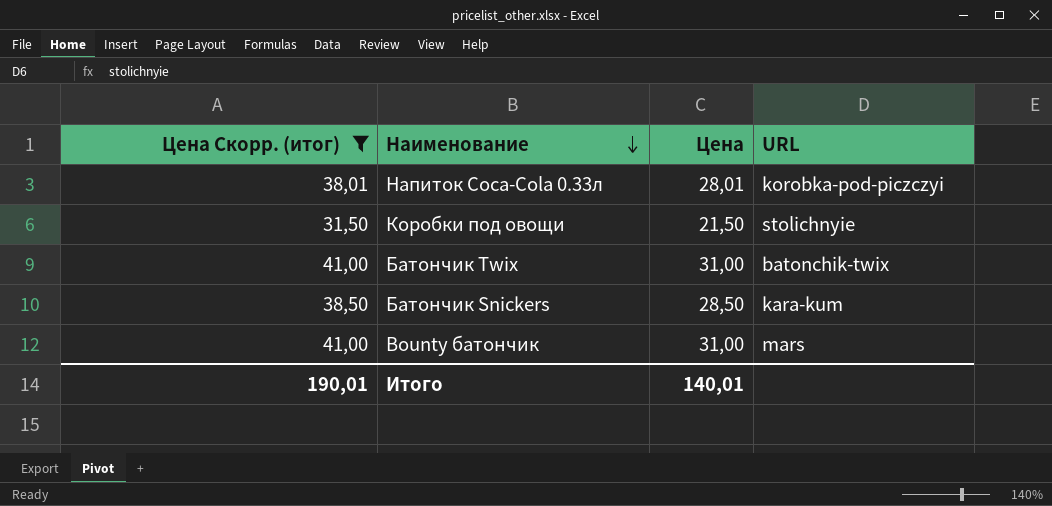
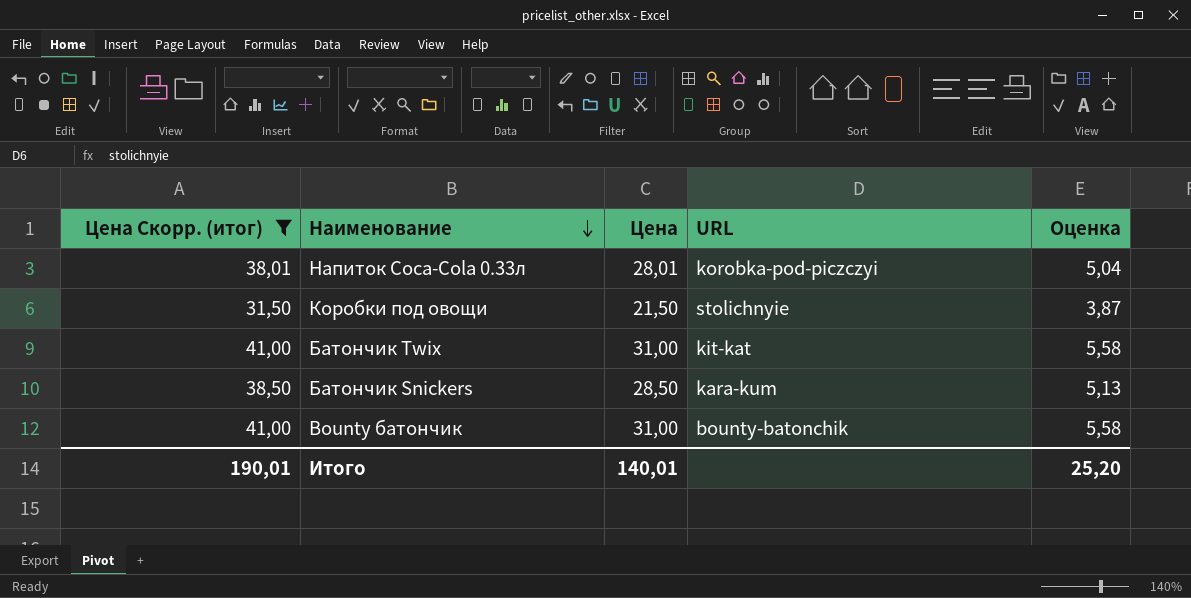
column Оценка | formula: none -> [Цена] * 0,18
Батончик Twix | URL: batonchik-twix -> kit-kat
Bounty батончик | URL: mars -> bounty-batonchik

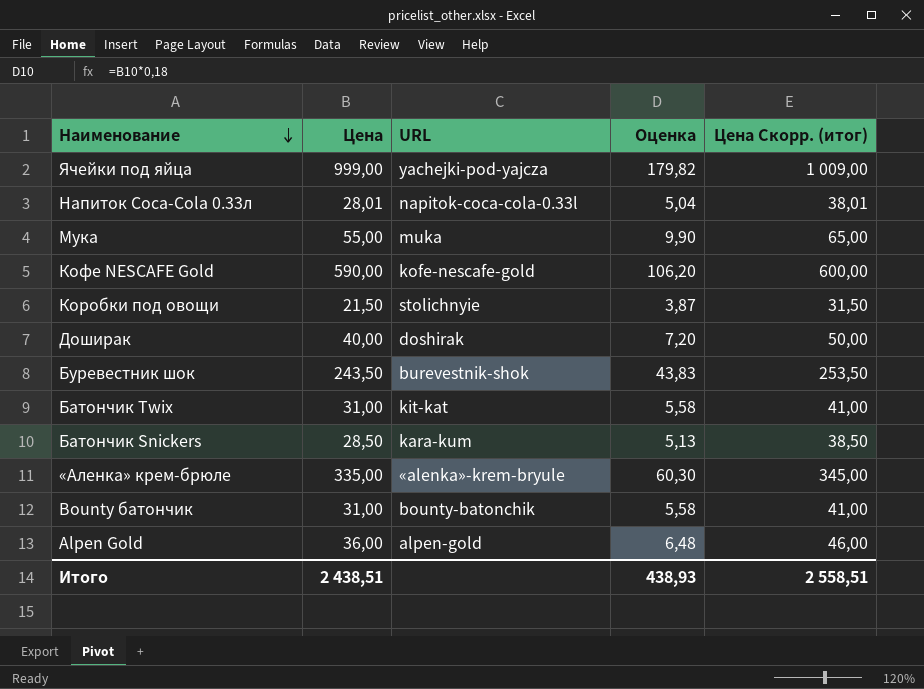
filter: Цена Скорр. (итог) <= 41,00 -> none
column Цена Скорр. (итог) | position: 1 -> 5
Напиток Coca-Cola 0.33л | URL: korobka-pod-piczczyi -> napitok-coca-cola-0.33l
Итого | Цена: 140,01 -> 2 438,51
Итого | Оценка: 25,20 -> 438,93
Итого | Цена Скорр. (итог): 190,01 -> 2 558,51

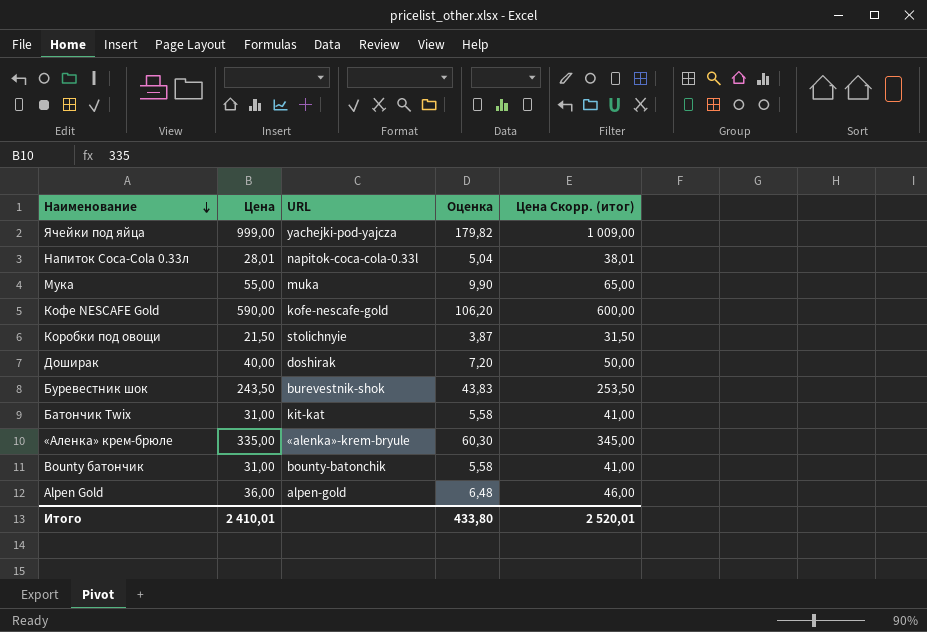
row Батончик Snickers: 28,50 | kara-kum | 5,13 | 38,50 -> none
Итого | Цена: 2 438,51 -> 2 410,01
Итого | Оценка: 438,93 -> 433,80
Итого | Цена Скорр. (итог): 2 558,51 -> 2 520,01

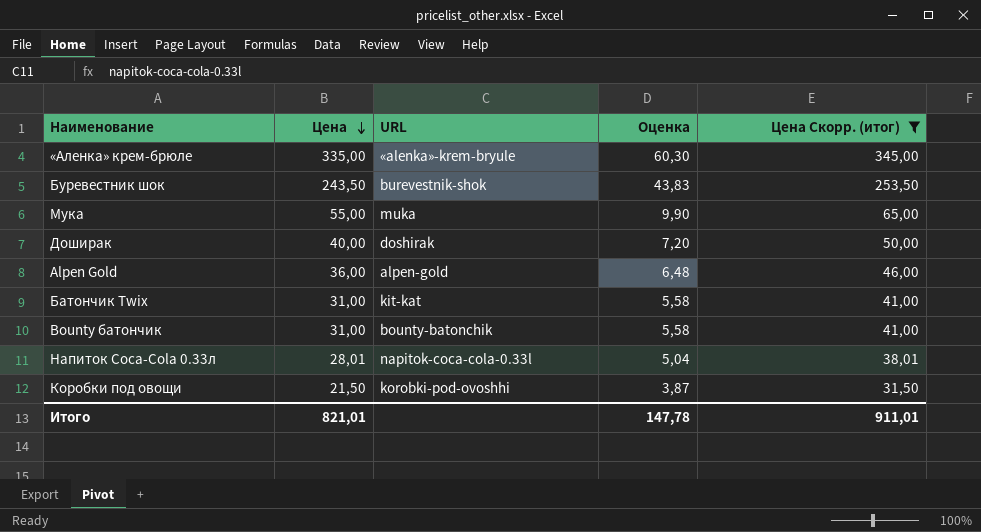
filter: none -> Цена Скорр. (итог) <= 345,00
row order: Наименование descending -> Цена descending
Коробки под овощи | URL: stolichnyie -> korobki-pod-ovoshhi
Итого | Цена: 2 410,01 -> 821,01
Итого | Оценка: 433,80 -> 147,78
Итого | Цена Скорр. (итог): 2 520,01 -> 911,01

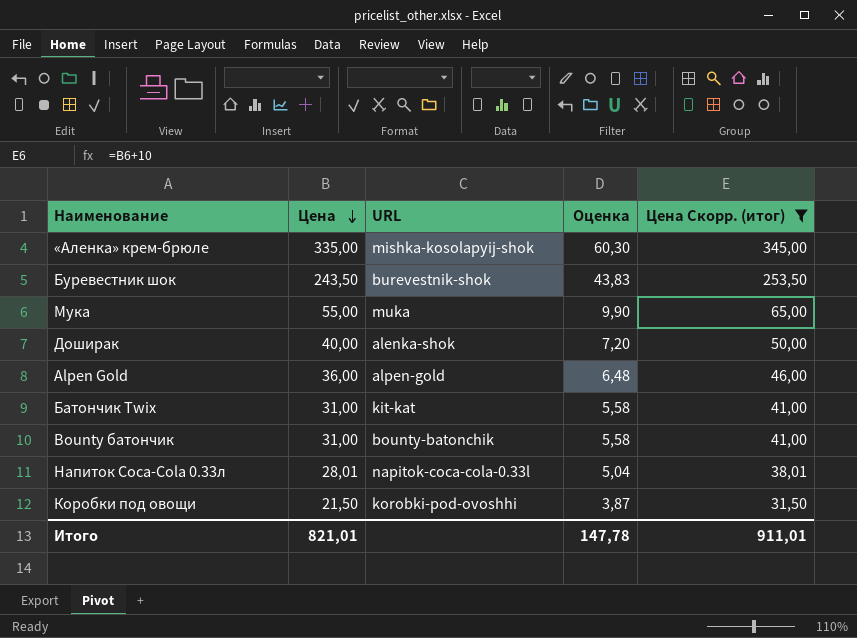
«Аленка» крем-брюле | URL: «alenka»-krem-bryule -> mishka-kosolapyij-shok
Доширак | URL: doshirak -> alenka-shok

